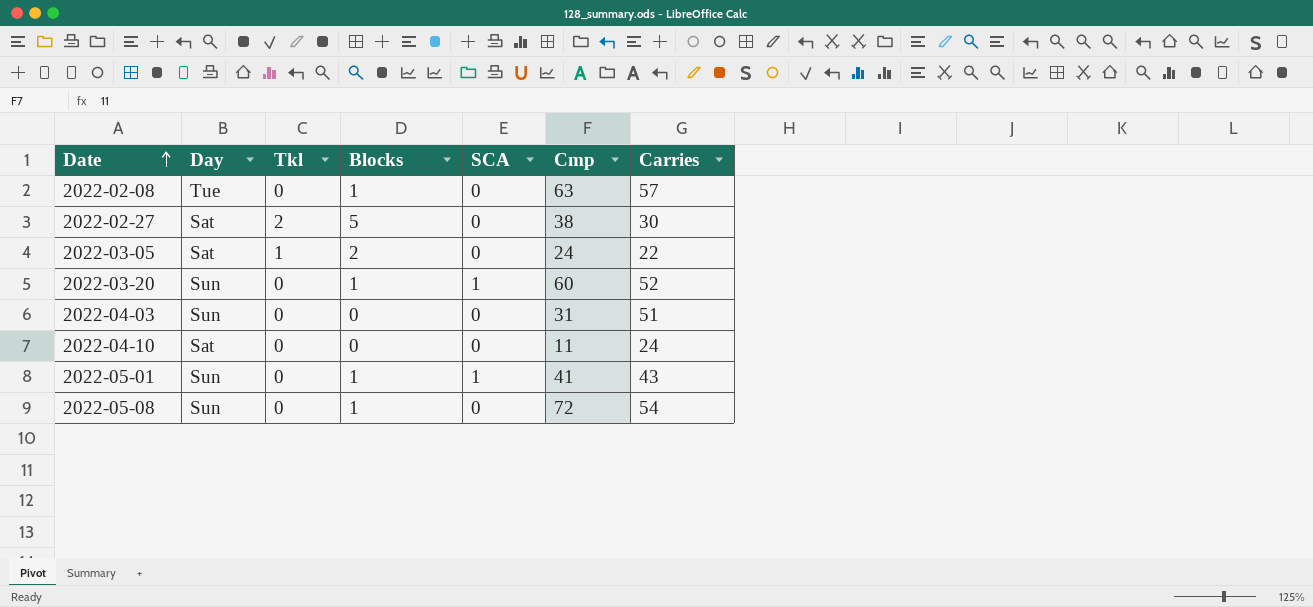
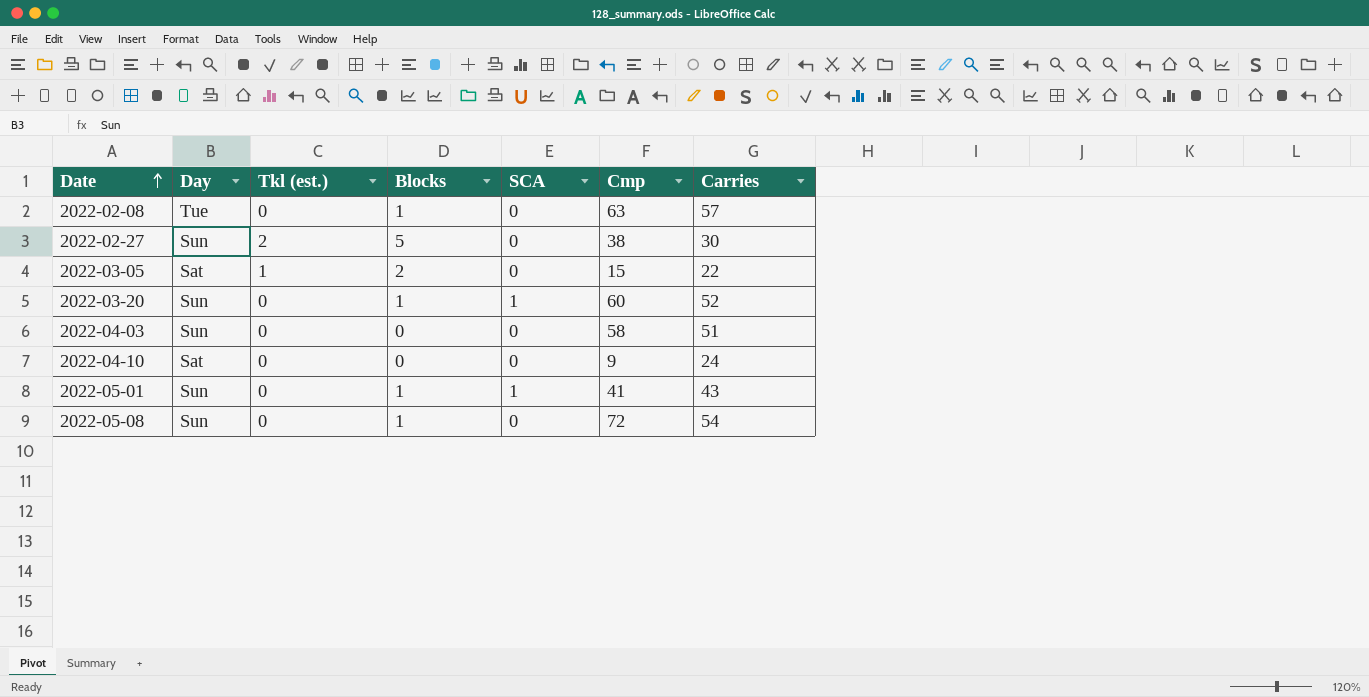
column name: Tkl -> Tkl (est.)
2022-02-27 | Day: Sat -> Sun
2022-03-05 | Cmp: 24 -> 15
2022-04-03 | Cmp: 31 -> 58
2022-04-10 | Cmp: 11 -> 9

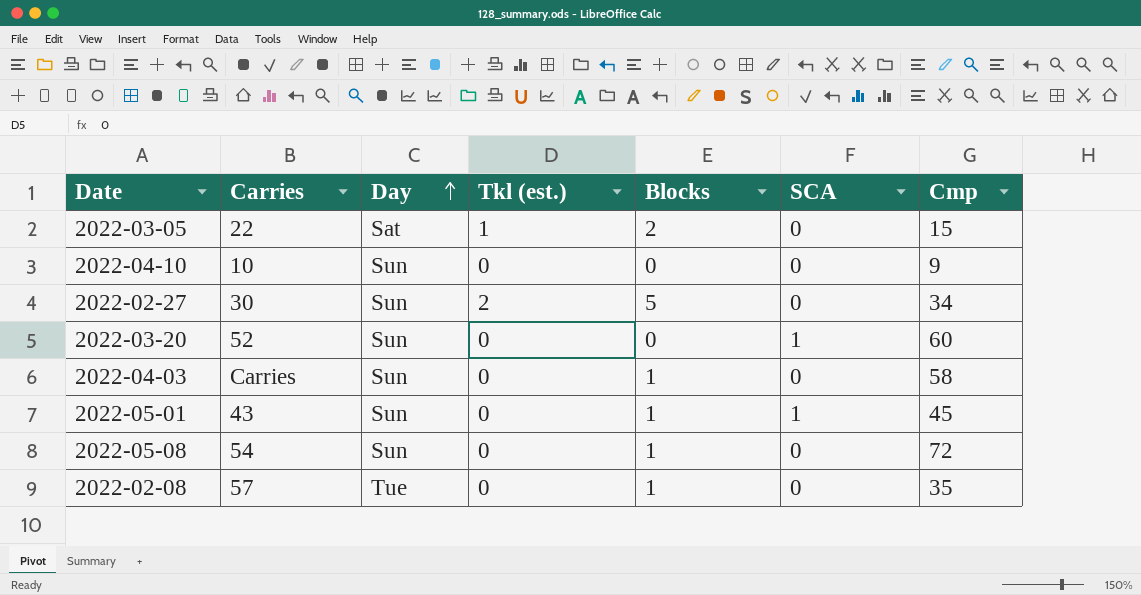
row order: Date ascending -> Day ascending
column Carries | position: 7 -> 2
2022-04-10 | Carries: 24 -> 10
2022-04-10 | Day: Sat -> Sun
2022-02-27 | Cmp: 38 -> 34
2022-03-20 | Blocks: 1 -> 0
2022-04-03 | Carries: 51 -> Carries
2022-04-03 | Blocks: 0 -> 1
2022-05-01 | Cmp: 41 -> 45
2022-02-08 | Cmp: 63 -> 35

